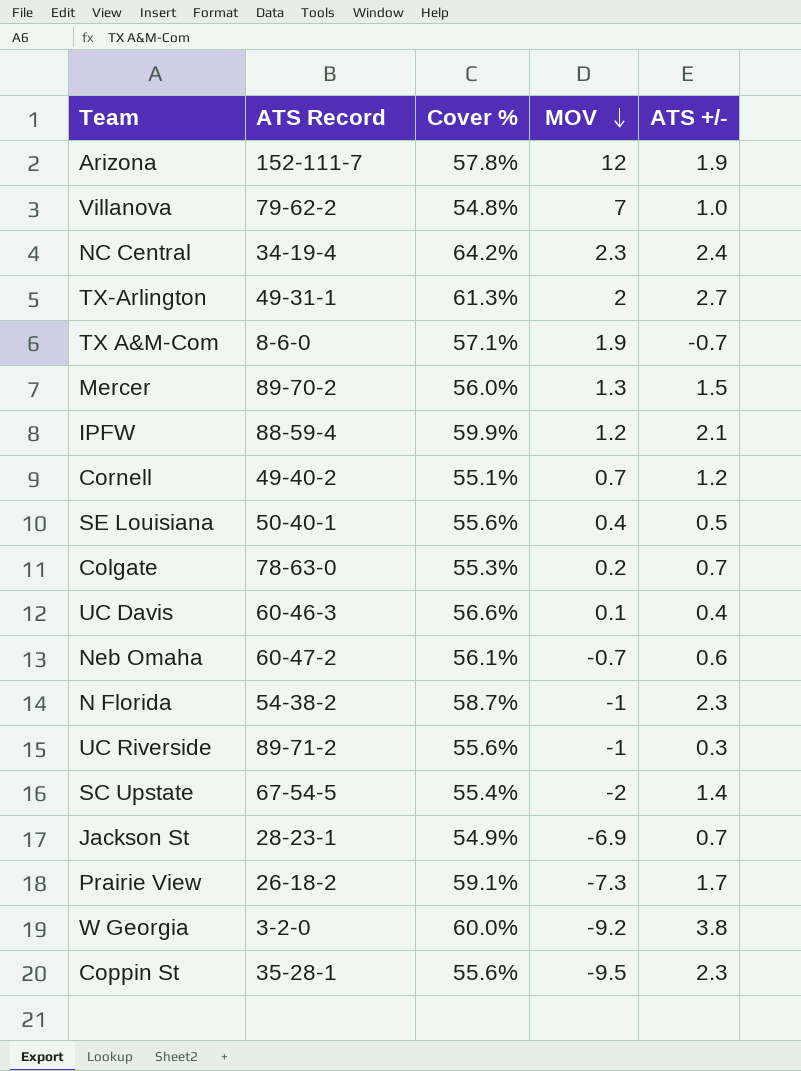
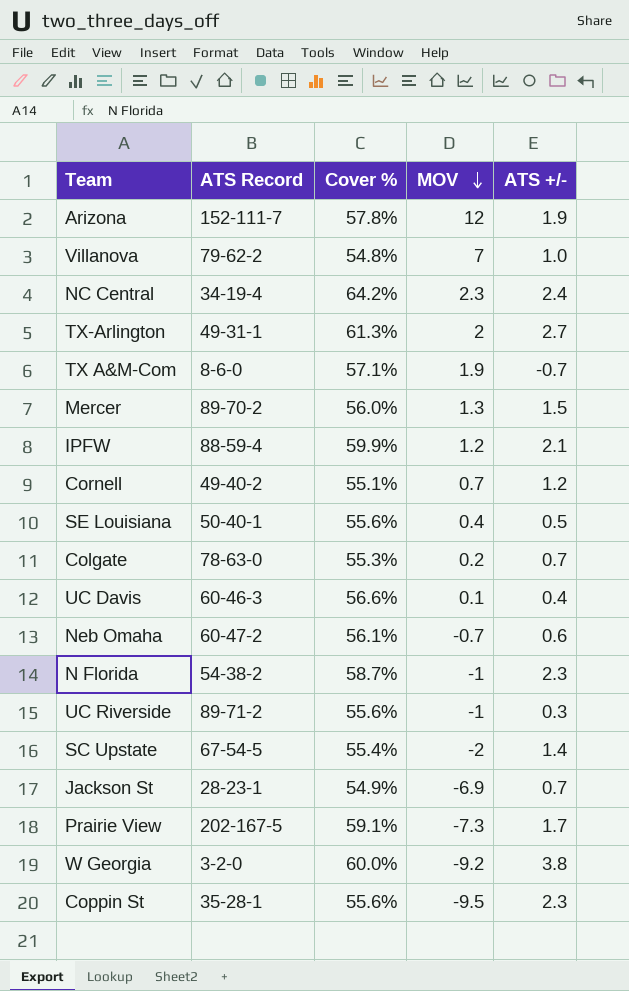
Prairie View | ATS Record: 26-18-2 -> 202-167-5

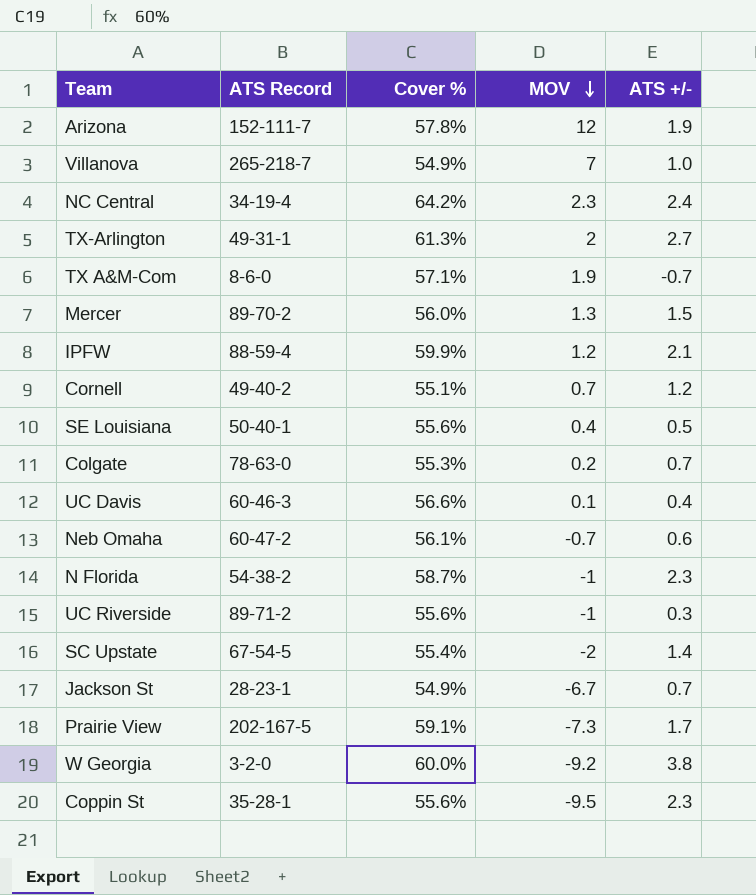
Villanova | ATS Record: 79-62-2 -> 265-218-7
Villanova | Cover %: 54.8% -> 54.9%
Jackson St | MOV: -6.9 -> -6.7

